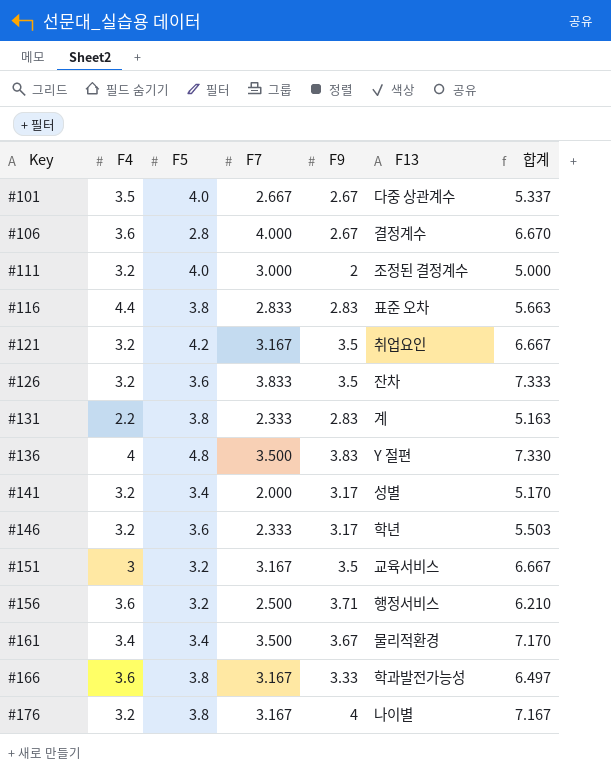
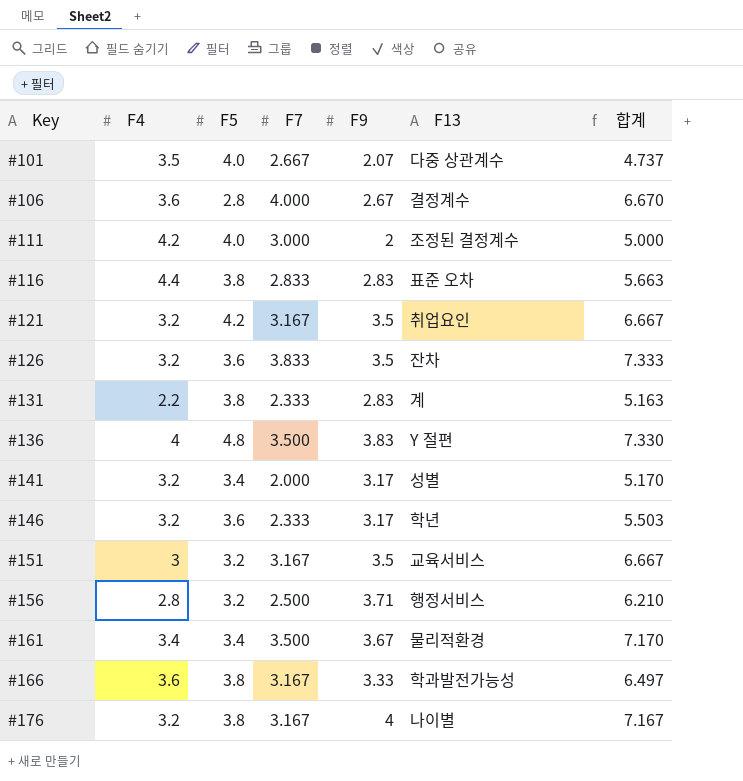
#101 | F9: 2.67 -> 2.07
#101 | 합계: 5.337 -> 4.737
#111 | F4: 3.2 -> 4.2
#156 | F4: 3.6 -> 2.8

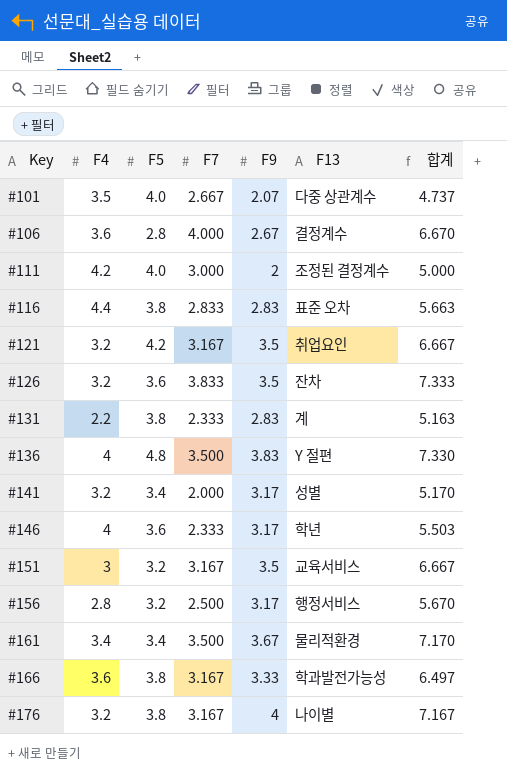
#146 | F4: 3.2 -> 4
#156 | F9: 3.71 -> 3.17
#156 | 합계: 6.210 -> 5.670

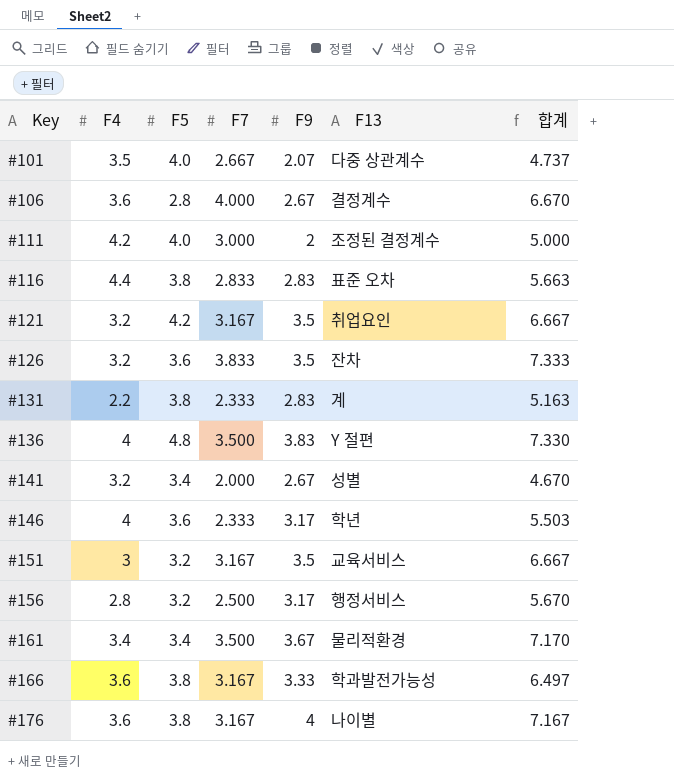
#141 | F9: 3.17 -> 2.67
#141 | 합계: 5.170 -> 4.670
#176 | F4: 3.2 -> 3.6

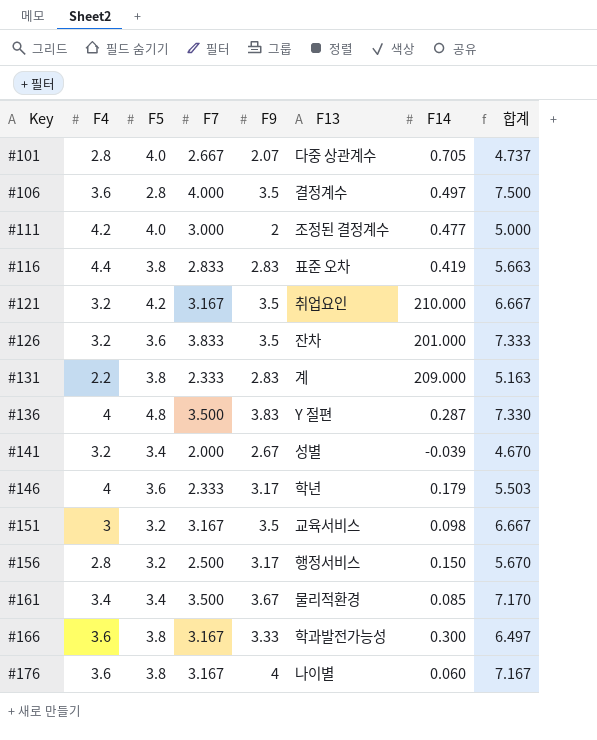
column F14 | position: none -> 7
#101 | F4: 3.5 -> 2.8
#106 | F9: 2.67 -> 3.5
#106 | 합계: 6.670 -> 7.500

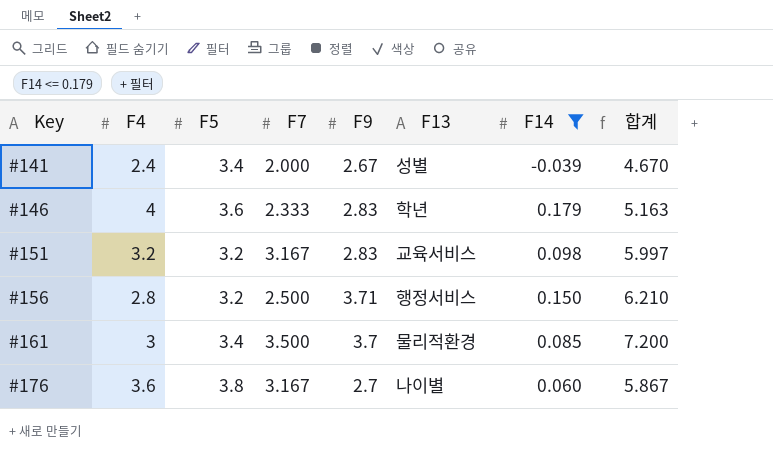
filter: none -> F14 <= 0.179
#141 | F4: 3.2 -> 2.4
#146 | F9: 3.17 -> 2.83
#146 | 합계: 5.503 -> 5.163
#151 | F4: 3 -> 3.2
#151 | F9: 3.5 -> 2.83
#151 | 합계: 6.667 -> 5.997
#156 | F9: 3.17 -> 3.71
#156 | 합계: 5.670 -> 6.210
#161 | F4: 3.4 -> 3
#161 | F9: 3.67 -> 3.7
#161 | 합계: 7.170 -> 7.200
#176 | F9: 4 -> 2.7
#176 | 합계: 7.167 -> 5.867

